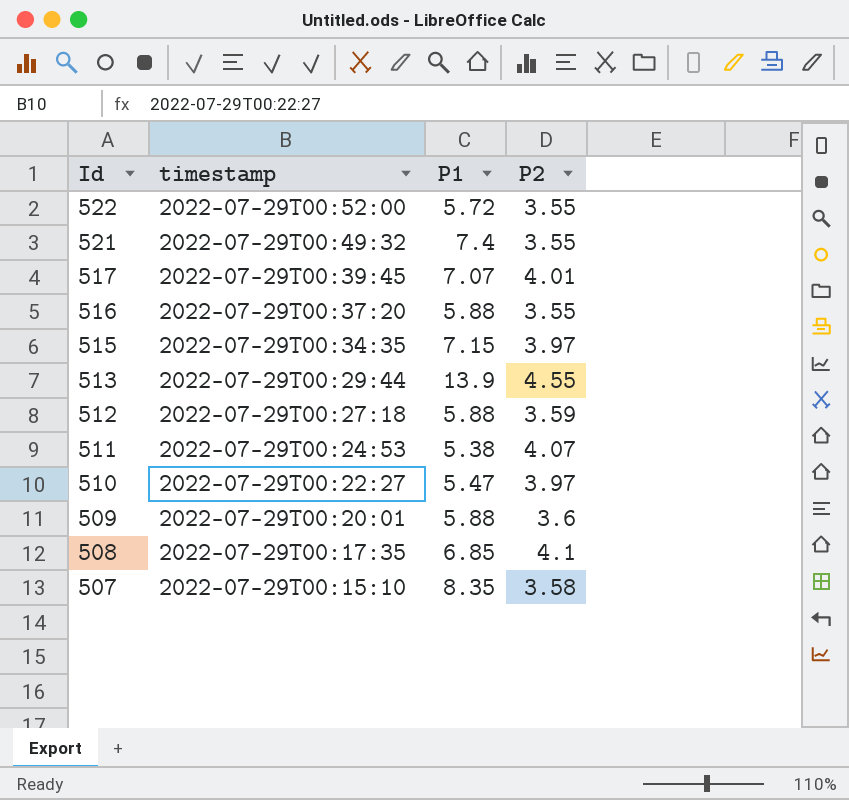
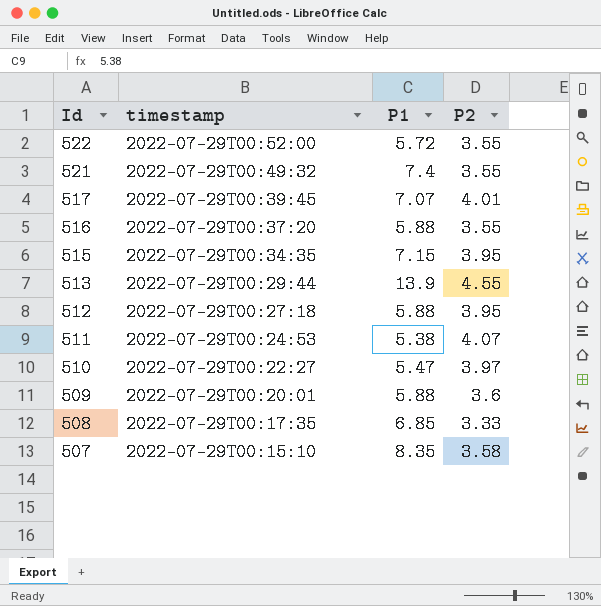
515 | P2: 3.97 -> 3.95
512 | P2: 3.59 -> 3.95
508 | P2: 4.1 -> 3.33

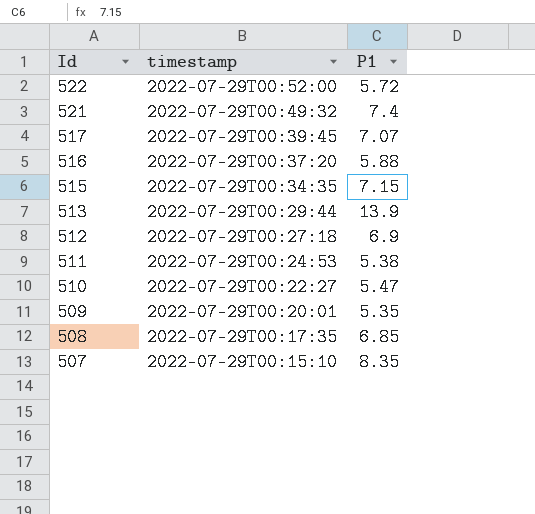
column P2 | position: 4 -> none
512 | P1: 5.88 -> 6.9
509 | P1: 5.88 -> 5.35

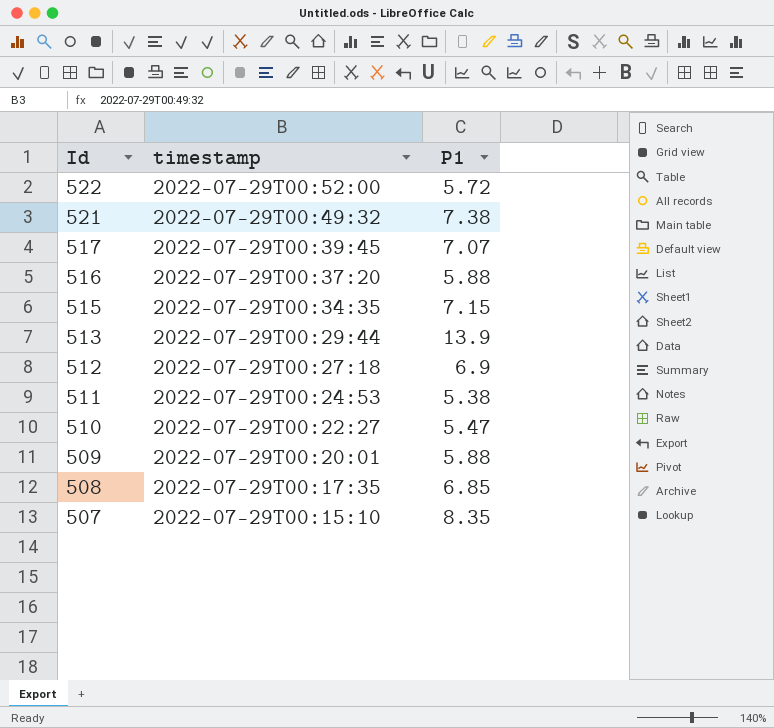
521 | P1: 7.4 -> 7.38
509 | P1: 5.35 -> 5.88

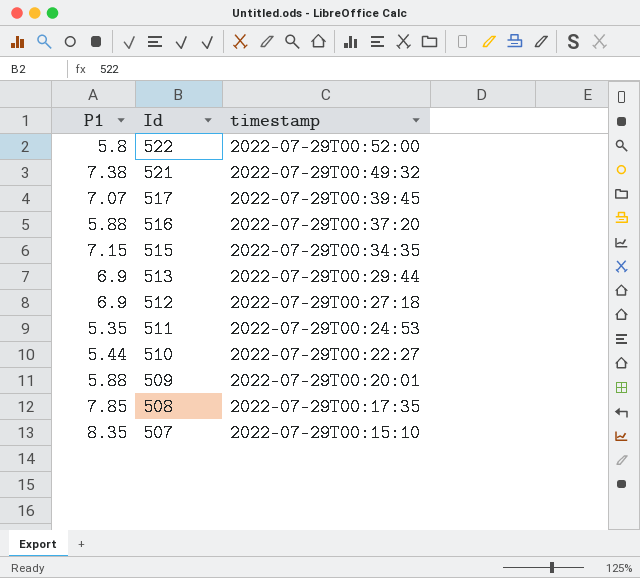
column P1 | position: 3 -> 1
522 | P1: 5.72 -> 5.8
513 | P1: 13.9 -> 6.9
511 | P1: 5.38 -> 5.35
510 | P1: 5.47 -> 5.44
508 | P1: 6.85 -> 7.85

